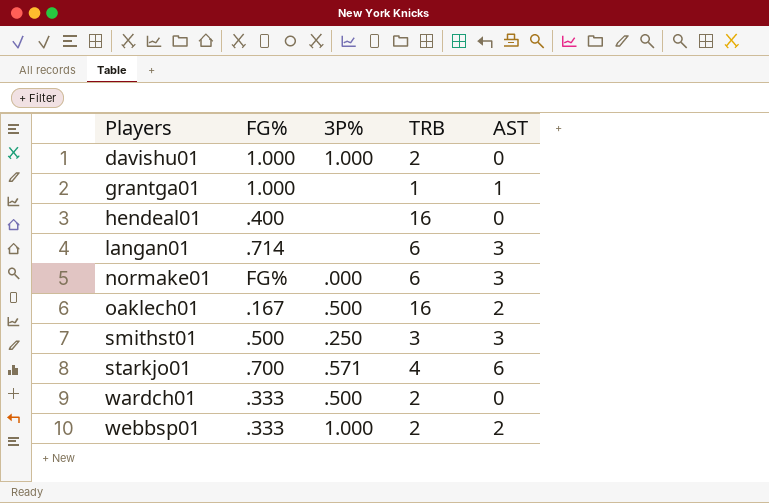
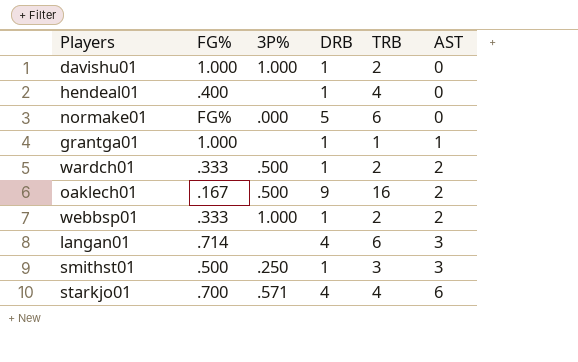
row order: Players ascending -> AST ascending
column DRB | position: none -> 4
hendeal01 | TRB: 16 -> 4
normake01 | AST: 3 -> 0
wardch01 | AST: 0 -> 2

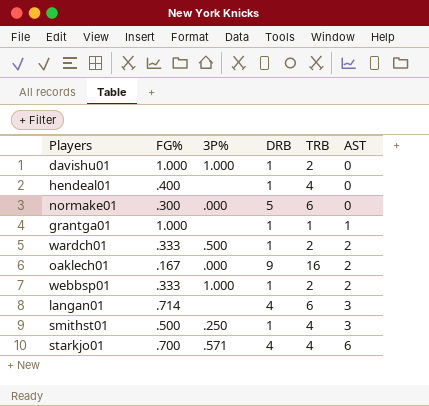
normake01 | FG%: FG% -> .300
oaklech01 | 3P%: .500 -> .000
smithst01 | TRB: 3 -> 4

